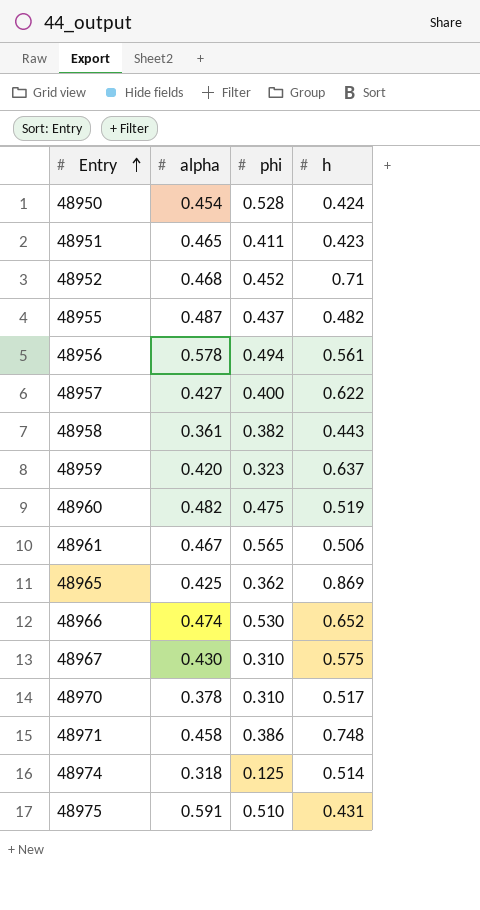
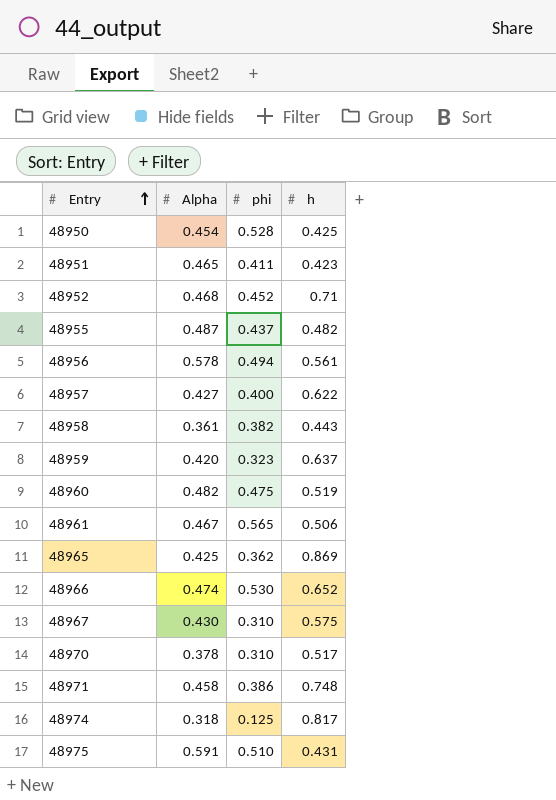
column name: alpha -> Alpha
48950 | h: 0.424 -> 0.425
48974 | h: 0.514 -> 0.817

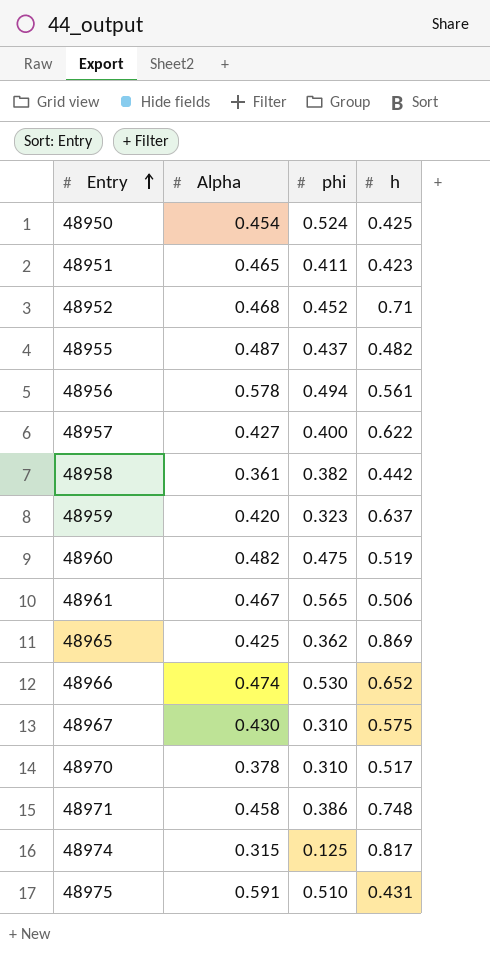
48950 | phi: 0.528 -> 0.524
48958 | h: 0.443 -> 0.442
48974 | Alpha: 0.318 -> 0.315

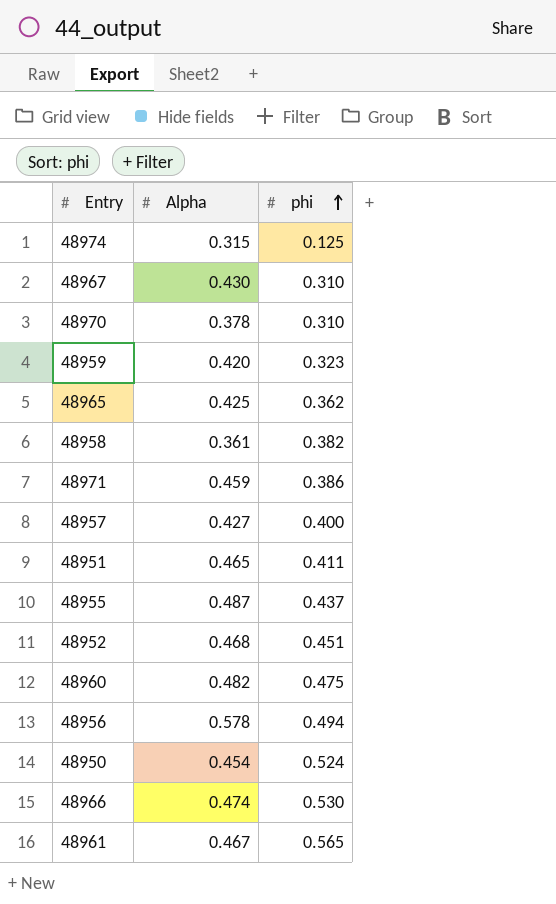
row order: Entry ascending -> phi ascending
column h | position: 4 -> none
row 48975: 0.591 | 0.510 | 0.431 -> none
48971 | Alpha: 0.458 -> 0.459
48952 | phi: 0.452 -> 0.451

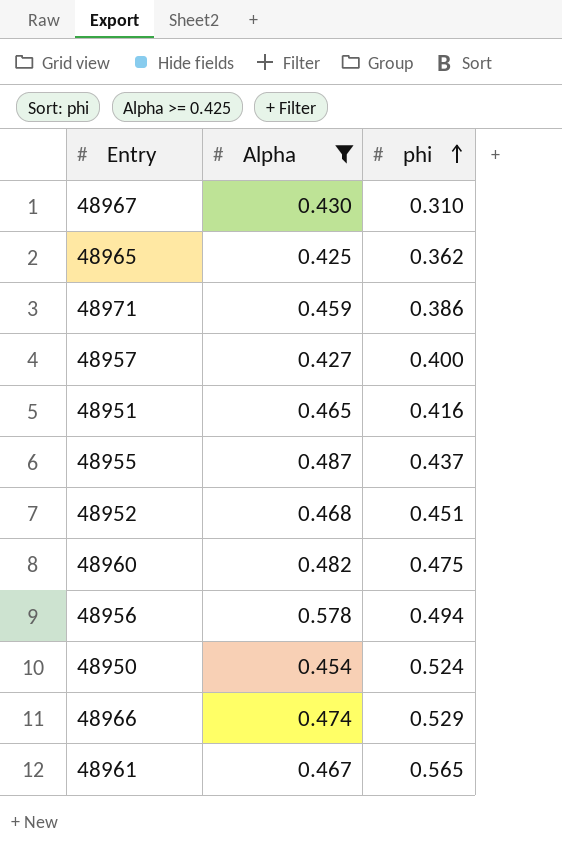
filter: none -> Alpha >= 0.425
48951 | phi: 0.411 -> 0.416
48966 | phi: 0.530 -> 0.529

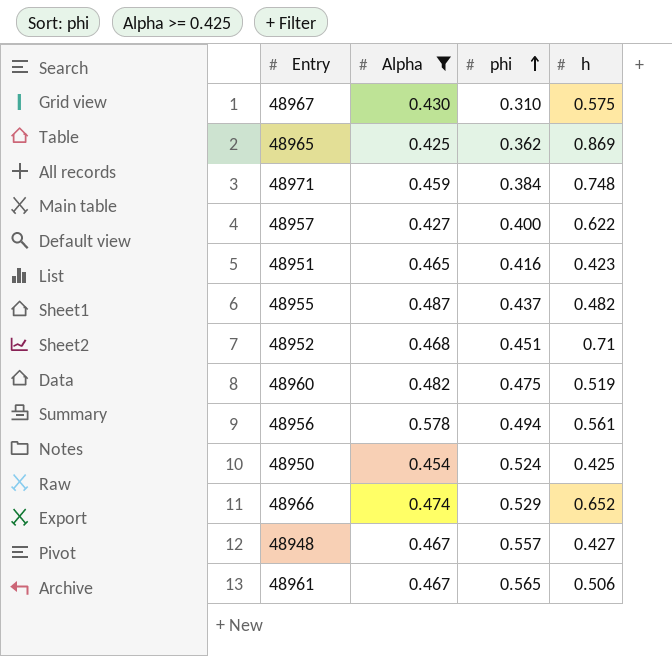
column h | position: none -> 4
48971 | phi: 0.386 -> 0.384
row 48948: none -> 0.467 | 0.557 | 0.427

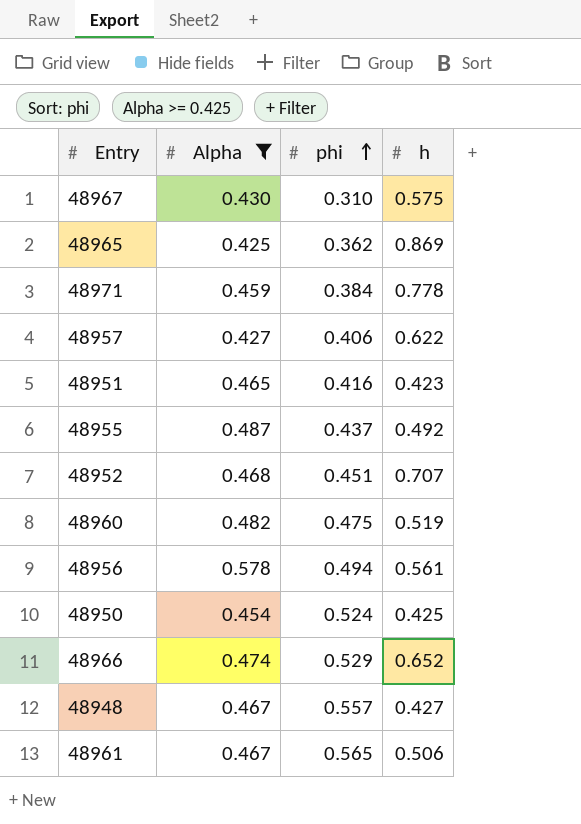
48971 | h: 0.748 -> 0.778
48957 | phi: 0.400 -> 0.406
48955 | h: 0.482 -> 0.492
48952 | h: 0.71 -> 0.707

